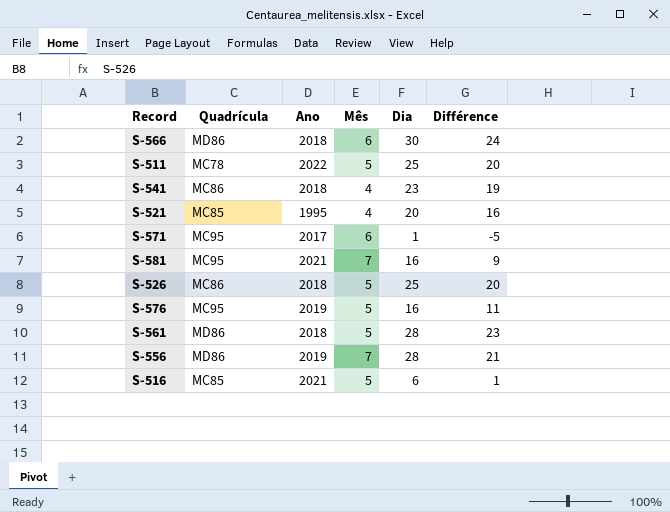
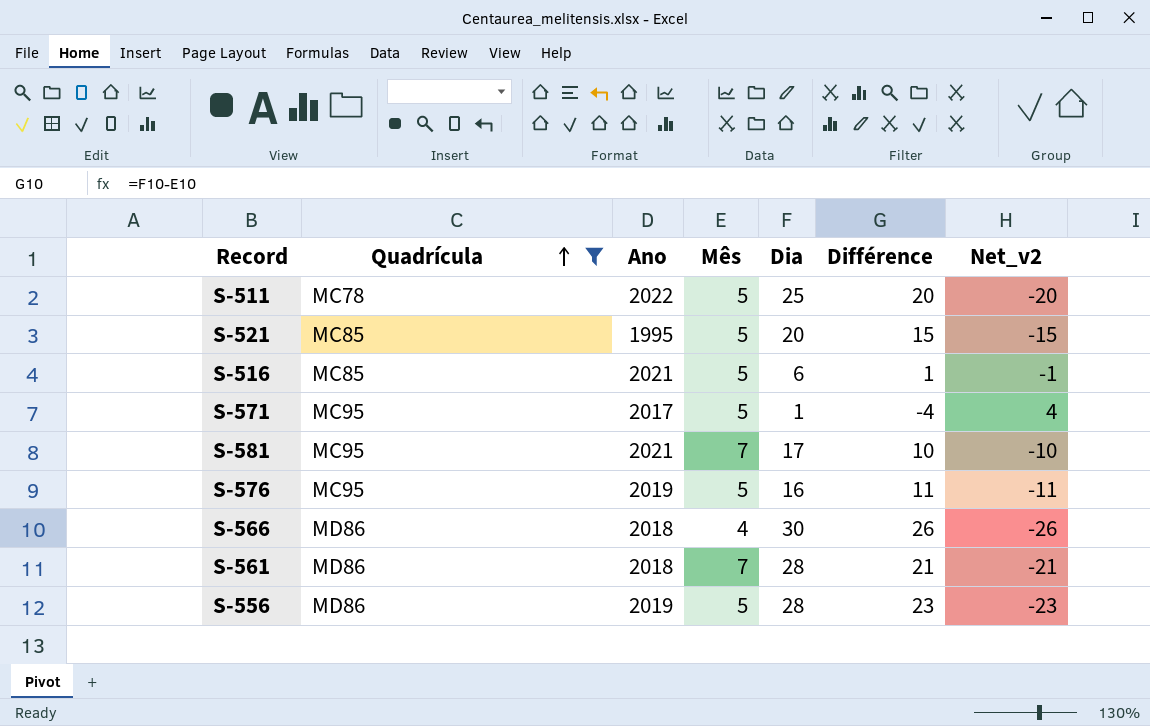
filter: none -> Quadrícula != MC86
row order: none -> Quadrícula ascending
column Net_v2 | formula: none -> [Mês] - [Dia]
S-521 | Mês: 4 -> 5
S-521 | Différence: 16 -> 15
S-571 | Mês: 6 -> 5
S-571 | Différence: -5 -> -4
S-581 | Dia: 16 -> 17
S-581 | Différence: 9 -> 10
S-566 | Mês: 6 -> 4
S-566 | Différence: 24 -> 26
S-561 | Mês: 5 -> 7
S-561 | Différence: 23 -> 21
S-556 | Mês: 7 -> 5
S-556 | Différence: 21 -> 23

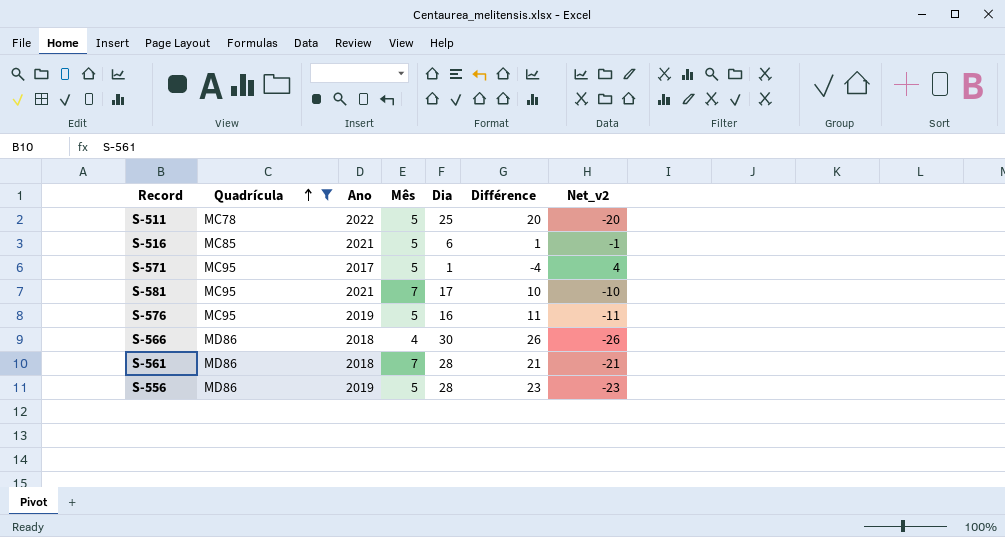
row S-521: MC85 | 1995 | 5 | 20 | 15 | -15 -> none

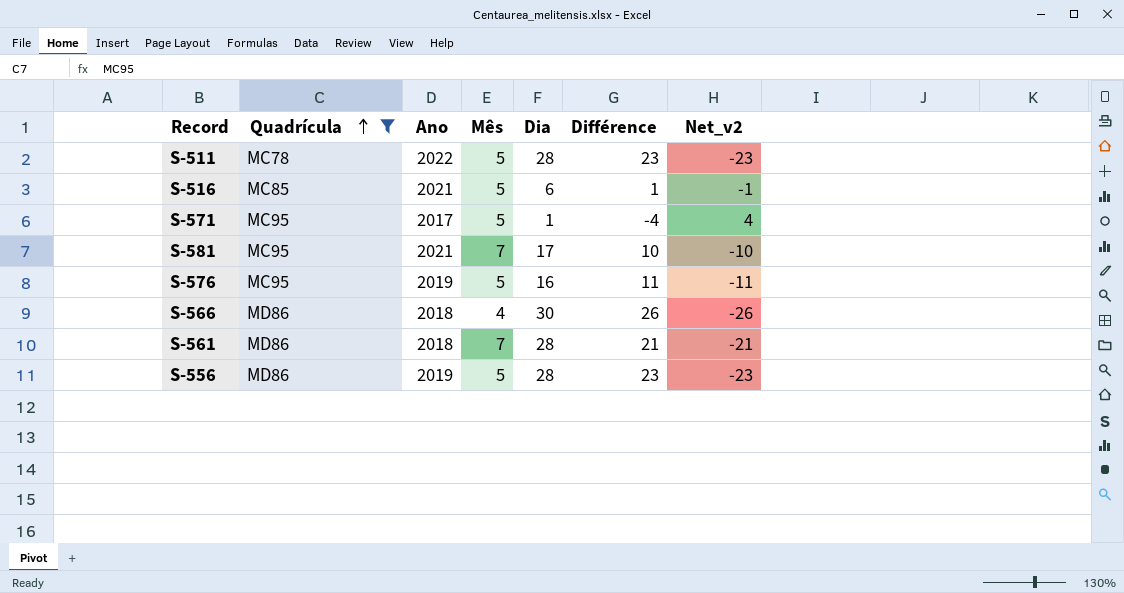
S-511 | Dia: 25 -> 28
S-511 | Différence: 20 -> 23
S-511 | Net_v2: -20 -> -23

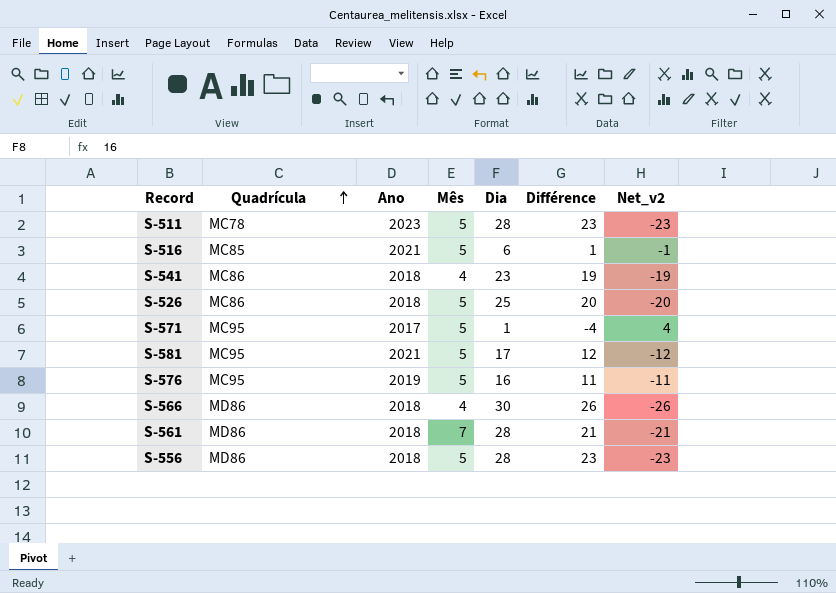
filter: Quadrícula != MC86 -> none
S-511 | Ano: 2022 -> 2023
S-581 | Mês: 7 -> 5
S-581 | Différence: 10 -> 12
S-581 | Net_v2: -10 -> -12
S-556 | Ano: 2019 -> 2018

